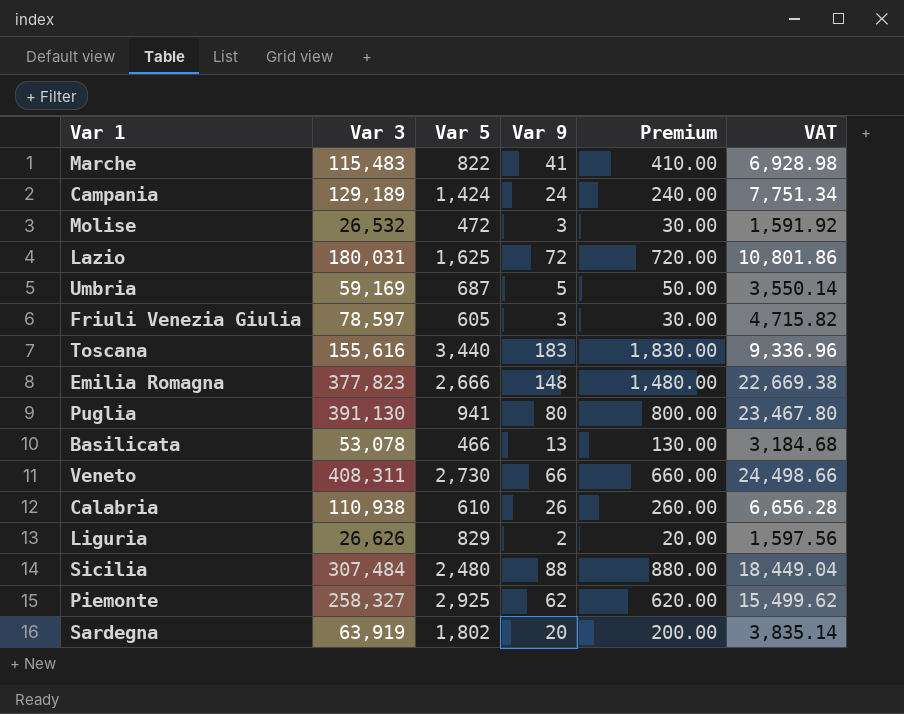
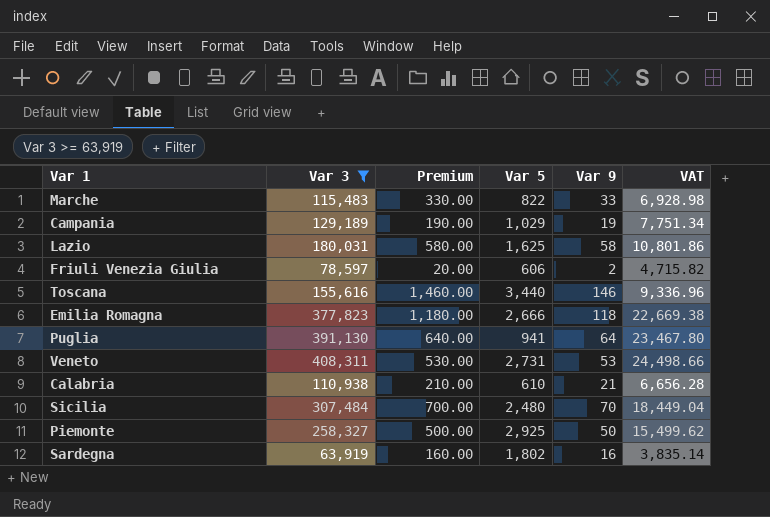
filter: none -> Var 3 >= 63,919
column Premium | position: 5 -> 3
Marche | Premium: 410.00 -> 330.00
Marche | Var 9: 41 -> 33
Campania | Premium: 240.00 -> 190.00
Campania | Var 5: 1,424 -> 1,029
Campania | Var 9: 24 -> 19
Lazio | Premium: 720.00 -> 580.00
Lazio | Var 9: 72 -> 58
Friuli Venezia Giulia | Premium: 30.00 -> 20.00
Friuli Venezia Giulia | Var 5: 605 -> 606
Friuli Venezia Giulia | Var 9: 3 -> 2
Toscana | Premium: 1,830.00 -> 1,460.00
Toscana | Var 9: 183 -> 146
Emilia Romagna | Premium: 1,480.00 -> 1,180.00
Emilia Romagna | Var 9: 148 -> 118
Puglia | Premium: 800.00 -> 640.00
Puglia | Var 9: 80 -> 64
Veneto | Premium: 660.00 -> 530.00
Veneto | Var 5: 2,730 -> 2,731
Veneto | Var 9: 66 -> 53
Calabria | Premium: 260.00 -> 210.00
Calabria | Var 9: 26 -> 21
Sicilia | Premium: 880.00 -> 700.00
Sicilia | Var 9: 88 -> 70
Piemonte | Premium: 620.00 -> 500.00
Piemonte | Var 9: 62 -> 50
Sardegna | Premium: 200.00 -> 160.00
Sardegna | Var 9: 20 -> 16

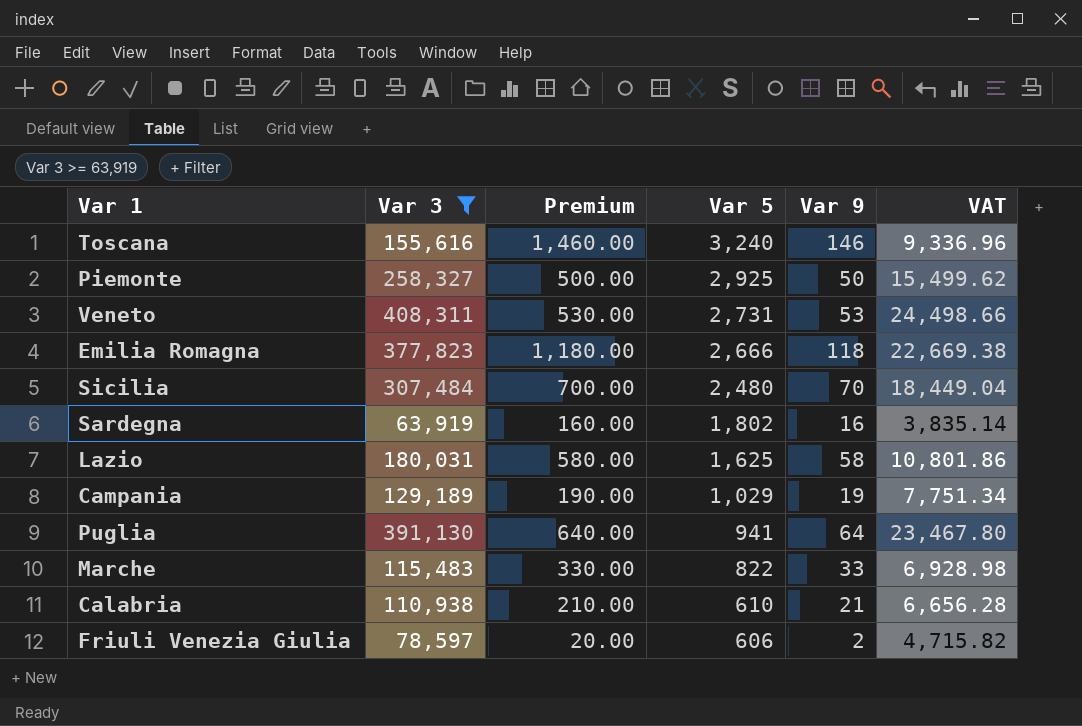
row order: none -> Var 5 descending
Toscana | Var 5: 3,440 -> 3,240

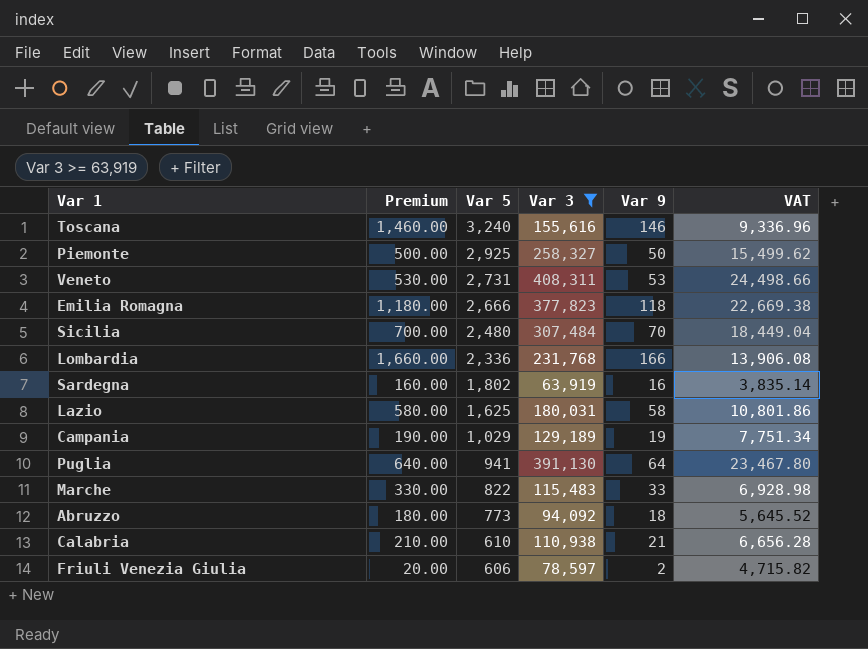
column Var 3 | position: 2 -> 4
row Lombardia: none -> 1,660.00 | 2,336 | 231,768 | 166 | 13,906.08
row Abruzzo: none -> 180.00 | 773 | 94,092 | 18 | 5,645.52

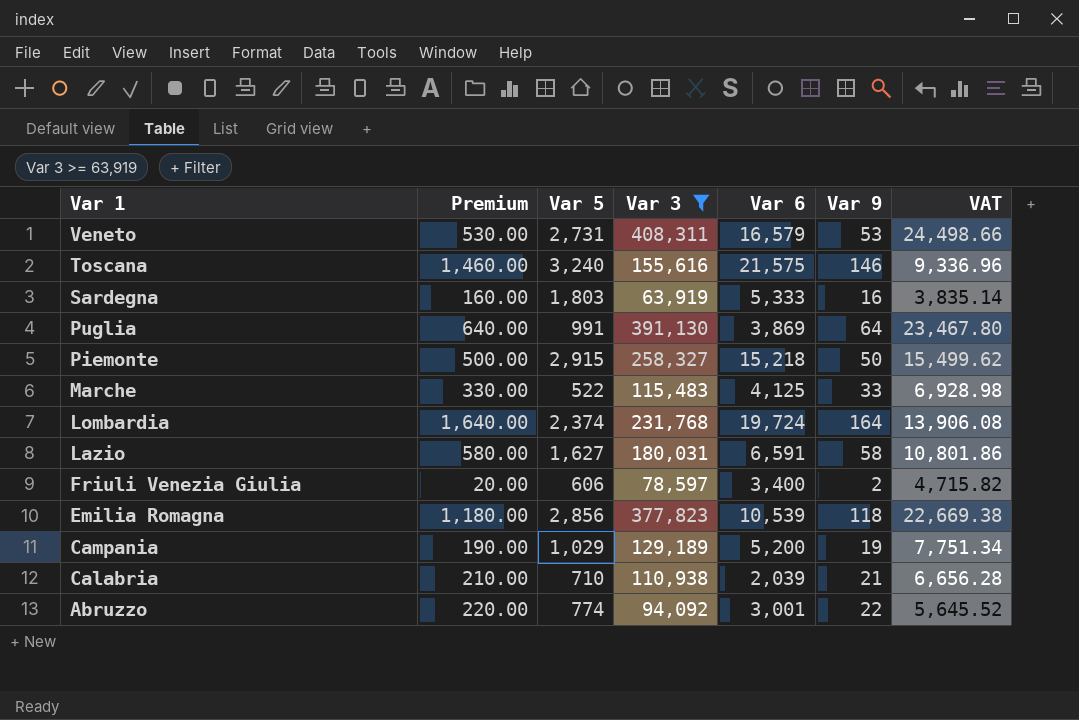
row order: Var 5 descending -> Var 1 descending
column Var 6 | position: none -> 5
row Sicilia: 700.00 | 2,480 | 307,484 | 70 | 18,449.04 -> none
Sardegna | Var 5: 1,802 -> 1,803
Puglia | Var 5: 941 -> 991
Piemonte | Var 5: 2,925 -> 2,915
Marche | Var 5: 822 -> 522
Lombardia | Premium: 1,660.00 -> 1,640.00
Lombardia | Var 5: 2,336 -> 2,374
Lombardia | Var 9: 166 -> 164
Lazio | Var 5: 1,625 -> 1,627
Emilia Romagna | Var 5: 2,666 -> 2,856
Calabria | Var 5: 610 -> 710
Abruzzo | Premium: 180.00 -> 220.00
Abruzzo | Var 5: 773 -> 774
Abruzzo | Var 9: 18 -> 22

